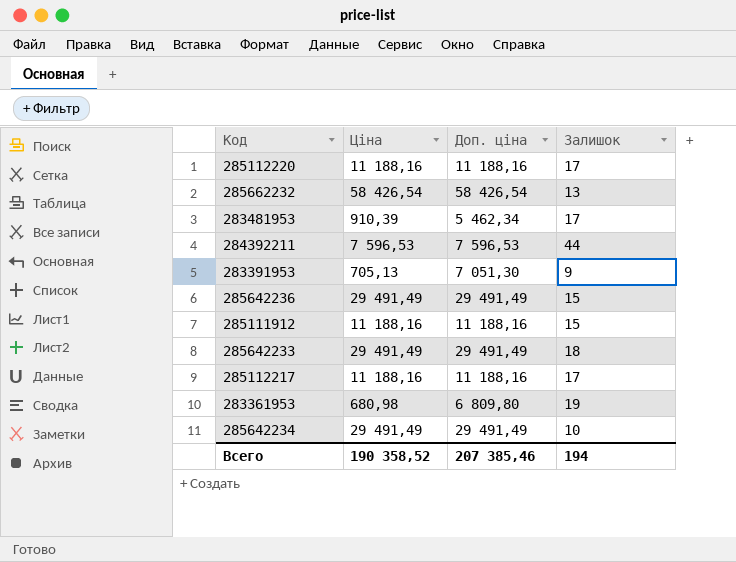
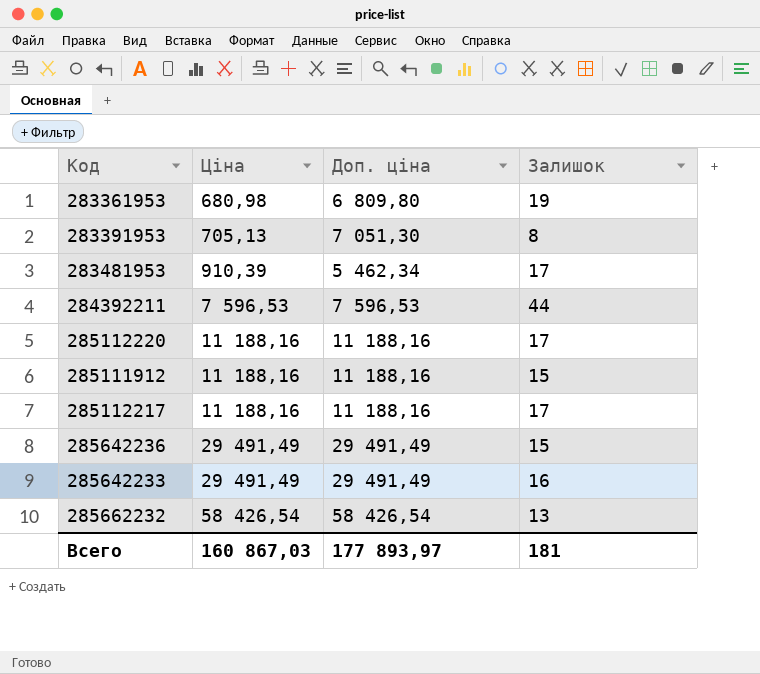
row order: none -> Ціна ascending
row 285642234: 29 491,49 | 29 491,49 | 10 -> none
283391953 | Залишок: 9 -> 8
285642233 | Залишок: 18 -> 16
Всего | Ціна: 190 358,52 -> 160 867,03
Всего | Доп. ціна: 207 385,46 -> 177 893,97
Всего | Залишок: 194 -> 181

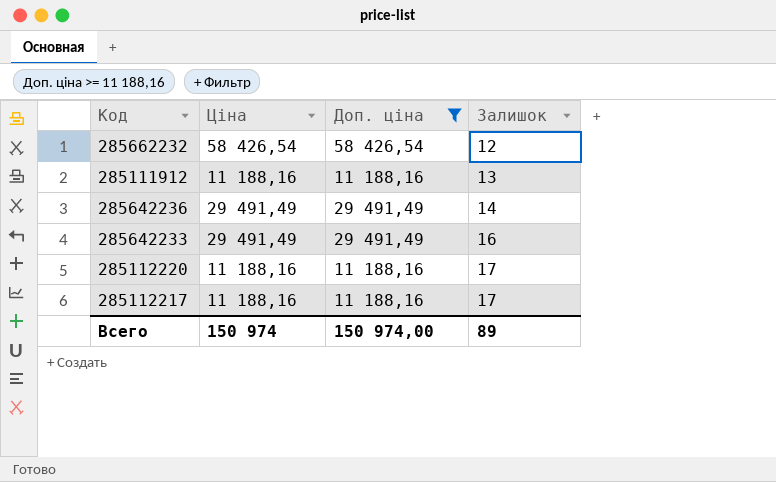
filter: none -> Доп. ціна >= 11 188,16
row order: Ціна ascending -> Залишок ascending
285662232 | Залишок: 13 -> 12
285111912 | Залишок: 15 -> 13
285642236 | Залишок: 15 -> 14
Всего | Ціна: 160 867,03 -> 150 974
Всего | Доп. ціна: 177 893,97 -> 150 974,00
Всего | Залишок: 181 -> 89

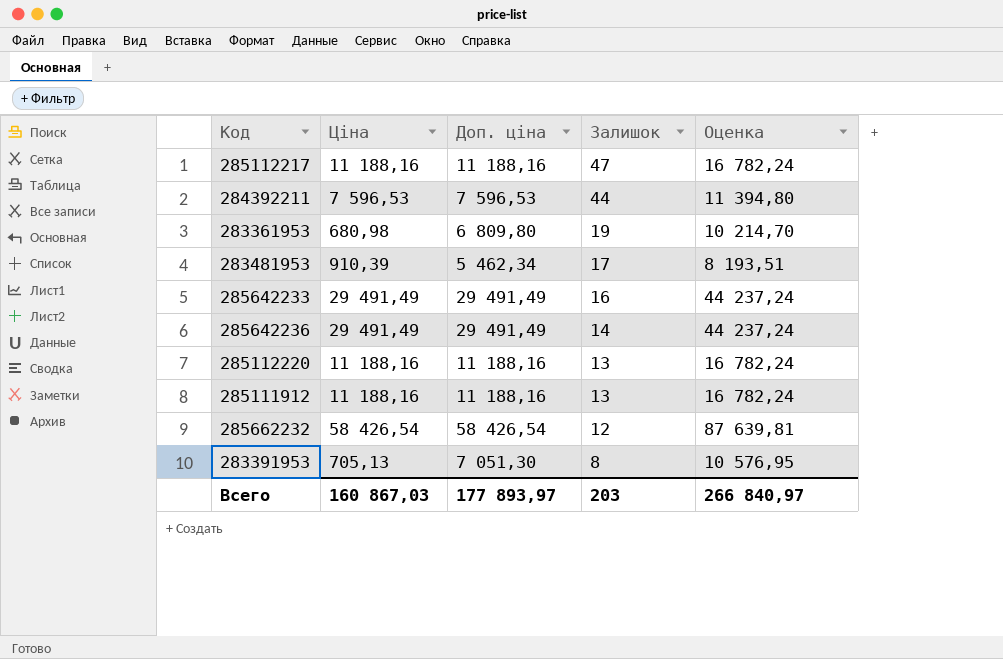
filter: Доп. ціна >= 11 188,16 -> none
row order: Залишок ascending -> Залишок descending
column Оценка | formula: none -> [Доп. ціна] * 1,5
285112217 | Залишок: 17 -> 47
285112220 | Залишок: 17 -> 13
Всего | Ціна: 150 974 -> 160 867,03
Всего | Доп. ціна: 150 974,00 -> 177 893,97
Всего | Залишок: 89 -> 203

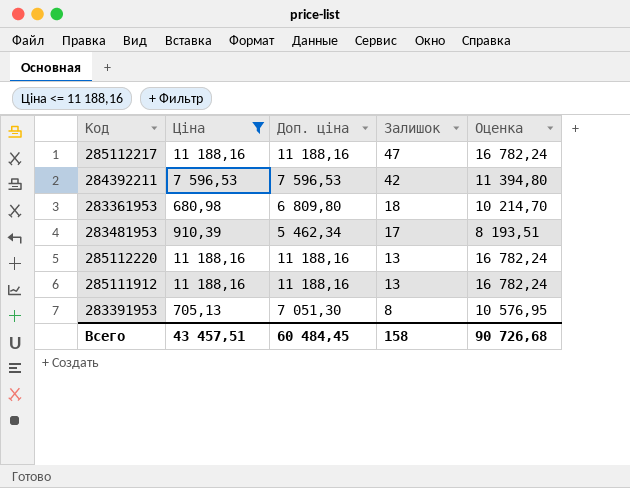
filter: none -> Ціна <= 11 188,16
284392211 | Залишок: 44 -> 42
283361953 | Залишок: 19 -> 18
Всего | Ціна: 160 867,03 -> 43 457,51
Всего | Доп. ціна: 177 893,97 -> 60 484,45
Всего | Залишок: 203 -> 158
Всего | Оценка: 266 840,97 -> 90 726,68

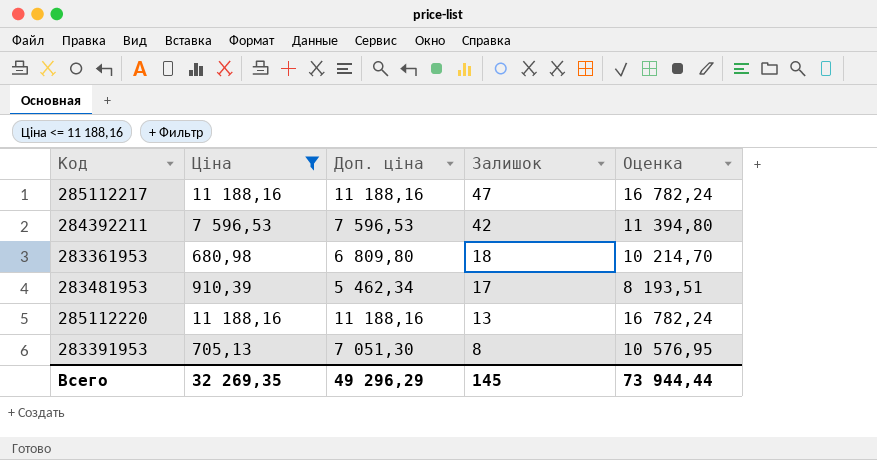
row 285111912: 11 188,16 | 11 188,16 | 13 | 16 782,24 -> none
Всего | Ціна: 43 457,51 -> 32 269,35
Всего | Доп. ціна: 60 484,45 -> 49 296,29
Всего | Залишок: 158 -> 145
Всего | Оценка: 90 726,68 -> 73 944,44

